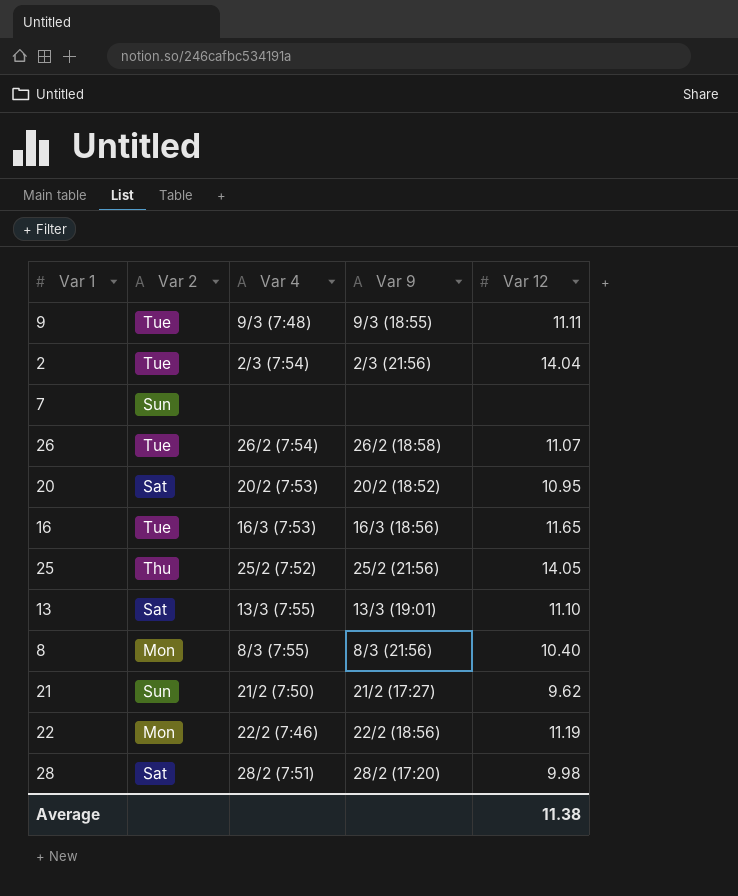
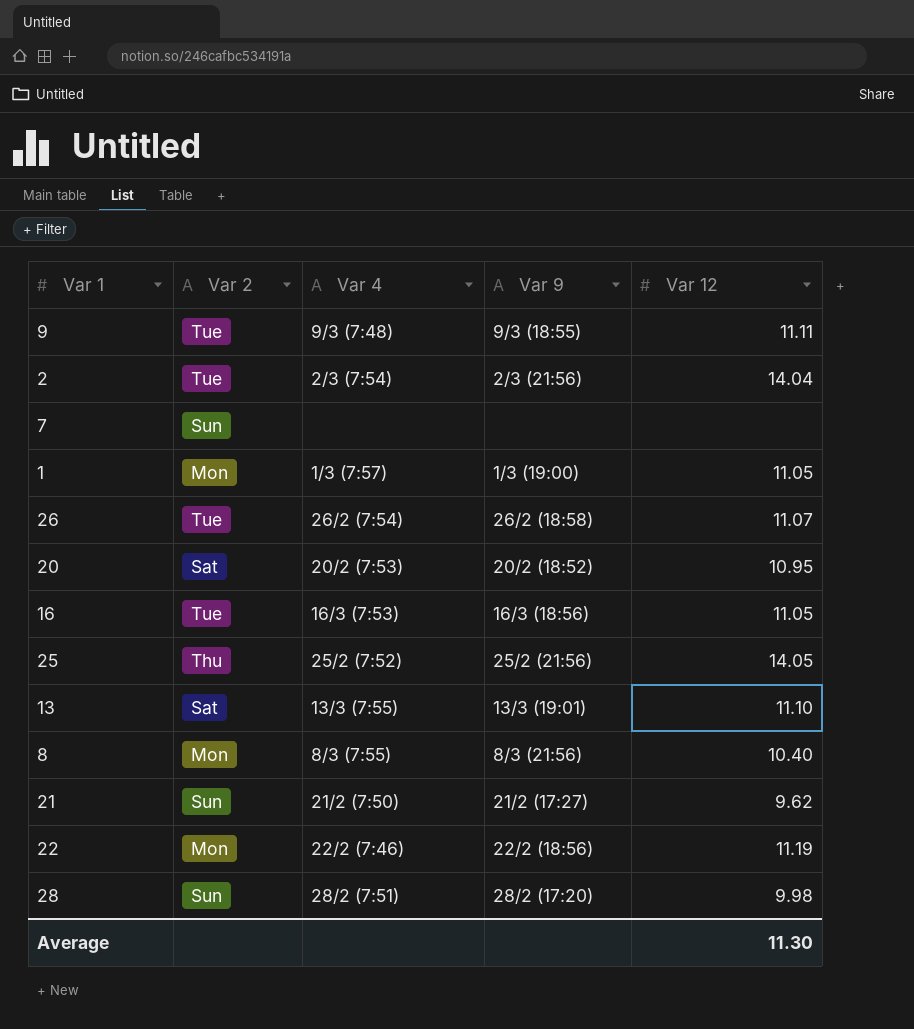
row 1: none -> Mon | 1/3 (7:57) | 1/3 (19:00) | 11.05
16 | Var 12: 11.65 -> 11.05
28 | Var 2: Sat -> Sun
Average | Var 12: 11.38 -> 11.30

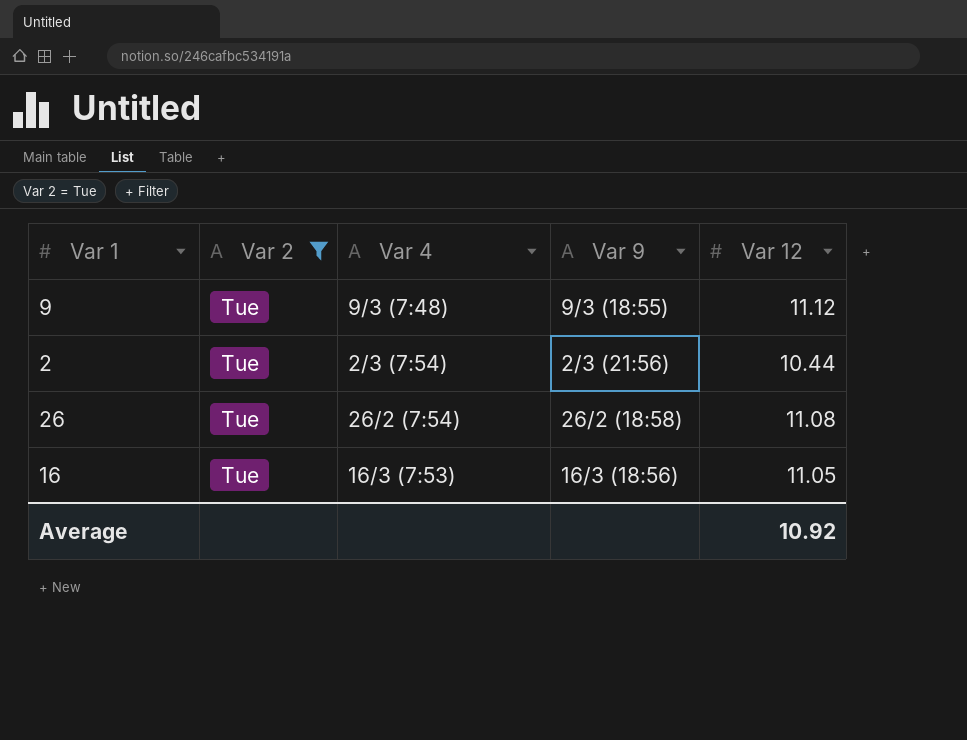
filter: none -> Var 2 = Tue
9 | Var 12: 11.11 -> 11.12
2 | Var 12: 14.04 -> 10.44
26 | Var 12: 11.07 -> 11.08
Average | Var 12: 11.30 -> 10.92

